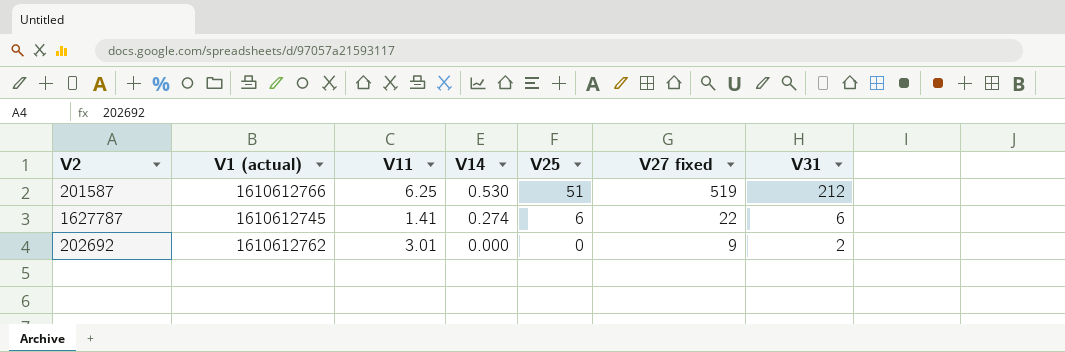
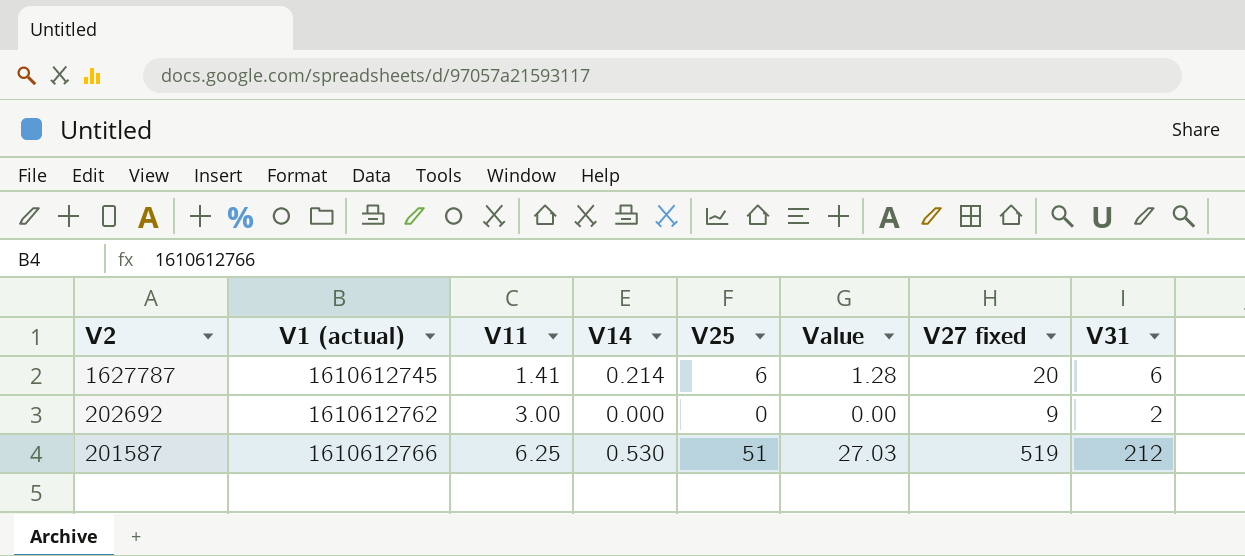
row order: V14 descending -> V2 descending
column Value | formula: none -> [V14] * [V25]
1627787 | V14: 0.274 -> 0.214
1627787 | V27 fixed: 22 -> 20
202692 | V11: 3.01 -> 3.00

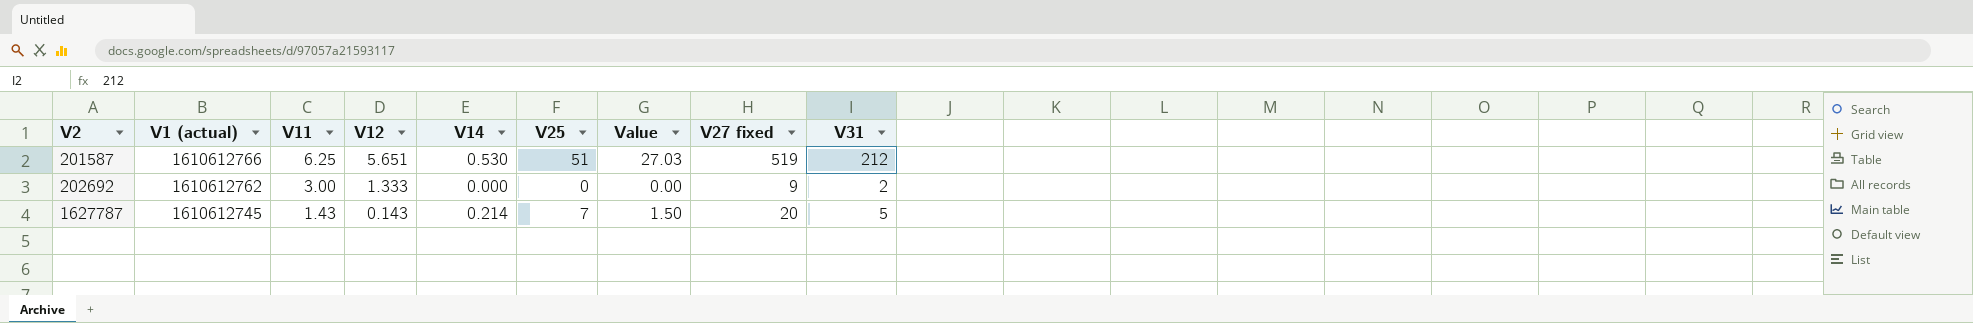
row order: V2 descending -> V2 ascending
column V12 | position: none -> 4
1627787 | V11: 1.41 -> 1.43
1627787 | V25: 6 -> 7
1627787 | Value: 1.28 -> 1.50
1627787 | V31: 6 -> 5

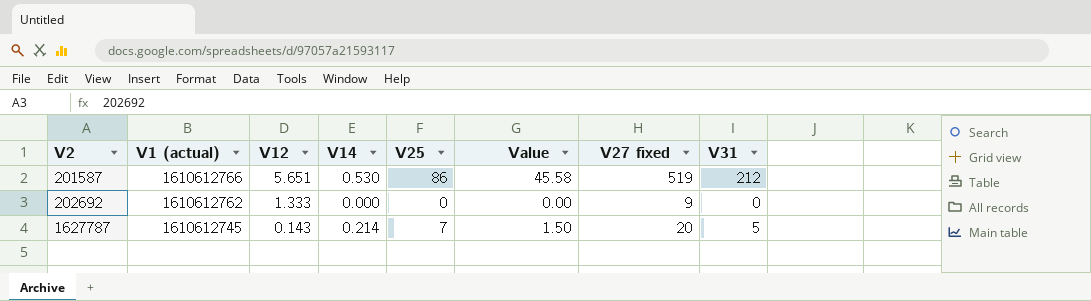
column V11 | position: 3 -> none
201587 | V25: 51 -> 86
201587 | Value: 27.03 -> 45.58
202692 | V31: 2 -> 0

